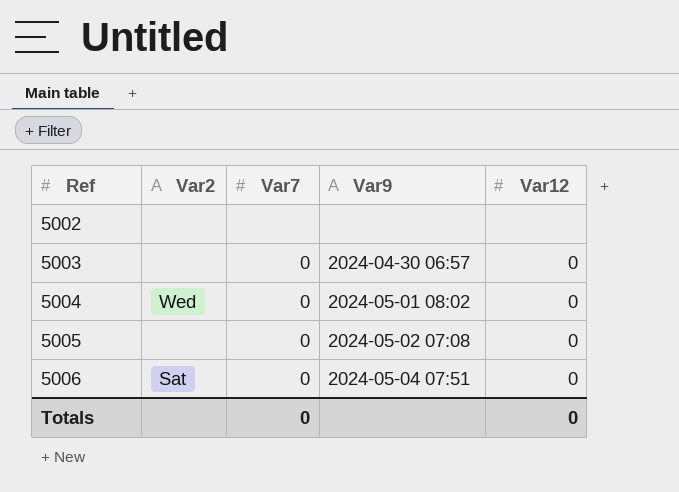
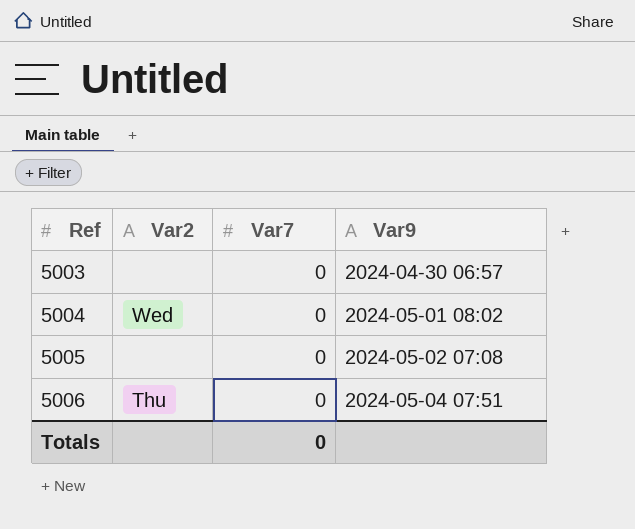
column Var12 | position: 5 -> none
row 5002: none | none | none | none -> none
5006 | Var2: Sat -> Thu

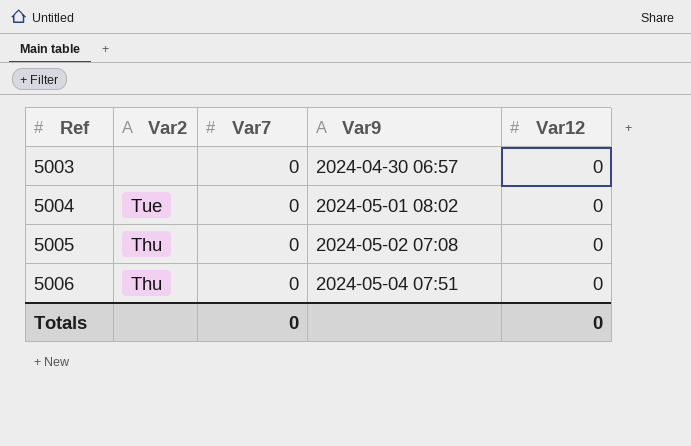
column Var12 | position: none -> 5
5004 | Var2: Wed -> Tue
5005 | Var2: none -> Thu

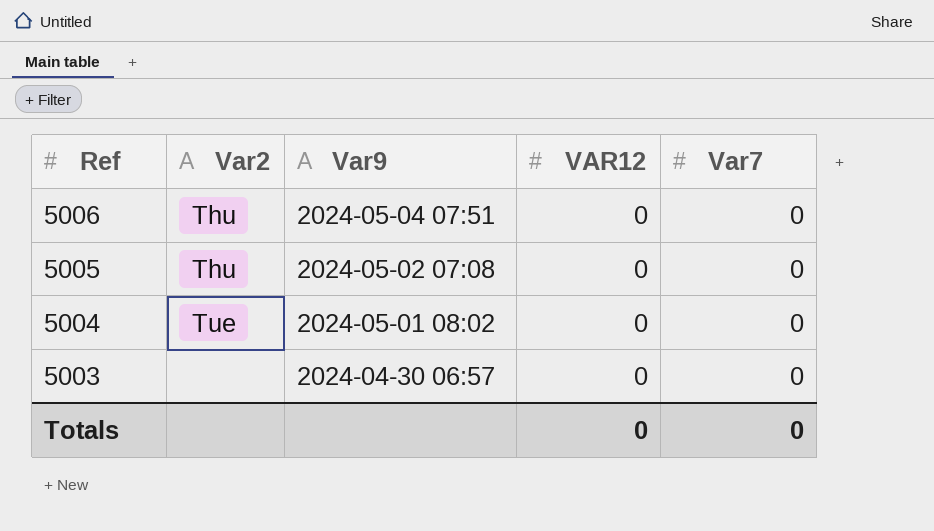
row order: Ref ascending -> Ref descending
column name: Var12 -> VAR12
column Var7 | position: 3 -> 5

